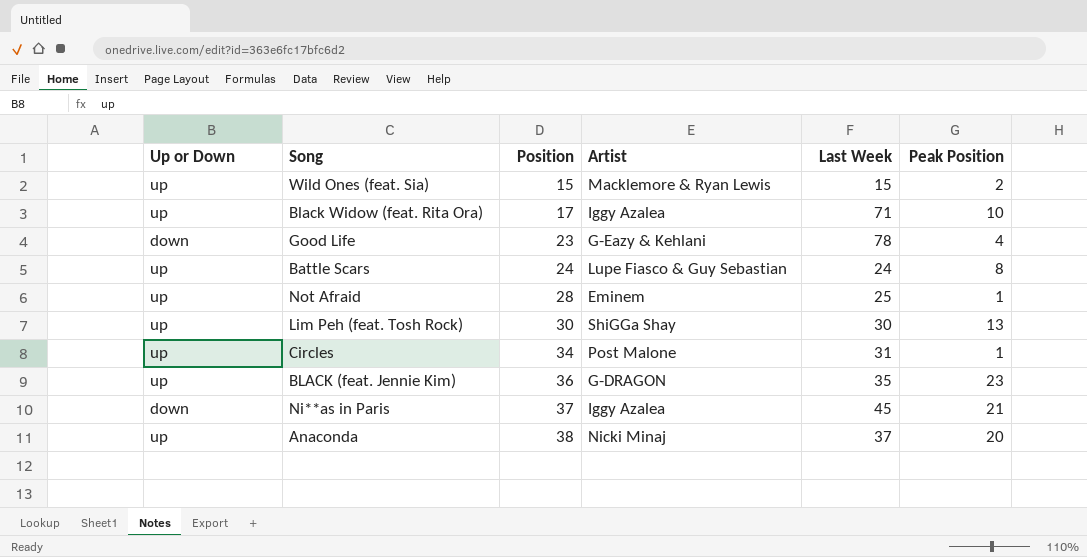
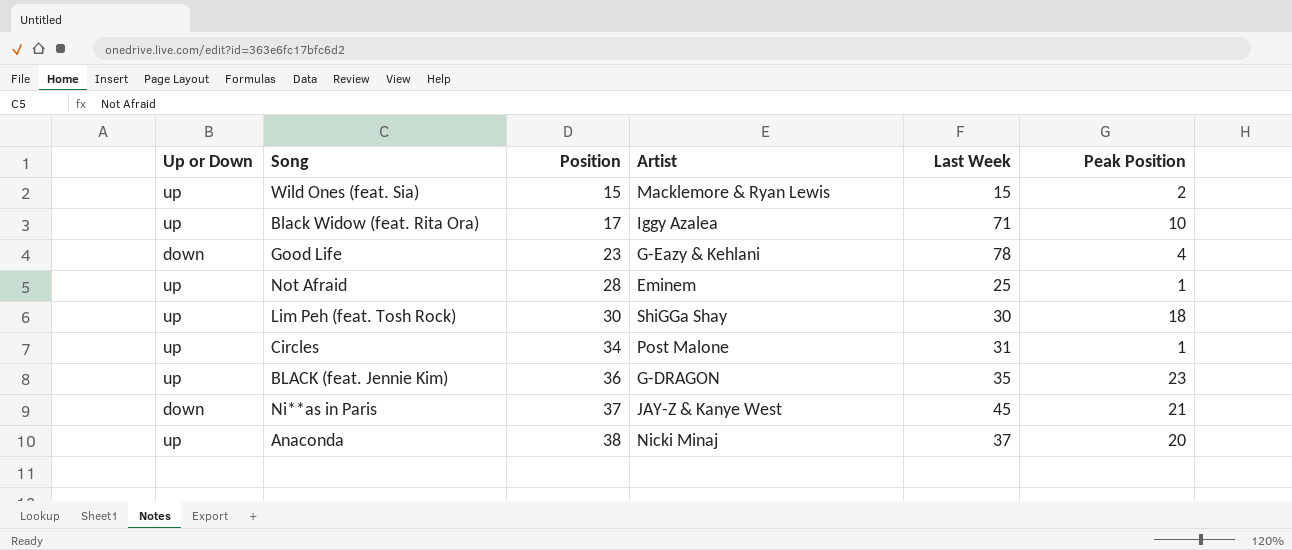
row Battle Scars: up | 24 | Lupe Fiasco & Guy Sebastian | 24 | 8 -> none
Lim Peh (feat. Tosh Rock) | Peak Position: 13 -> 18
Ni**as in Paris | Artist: Iggy Azalea -> JAY-Z & Kanye West

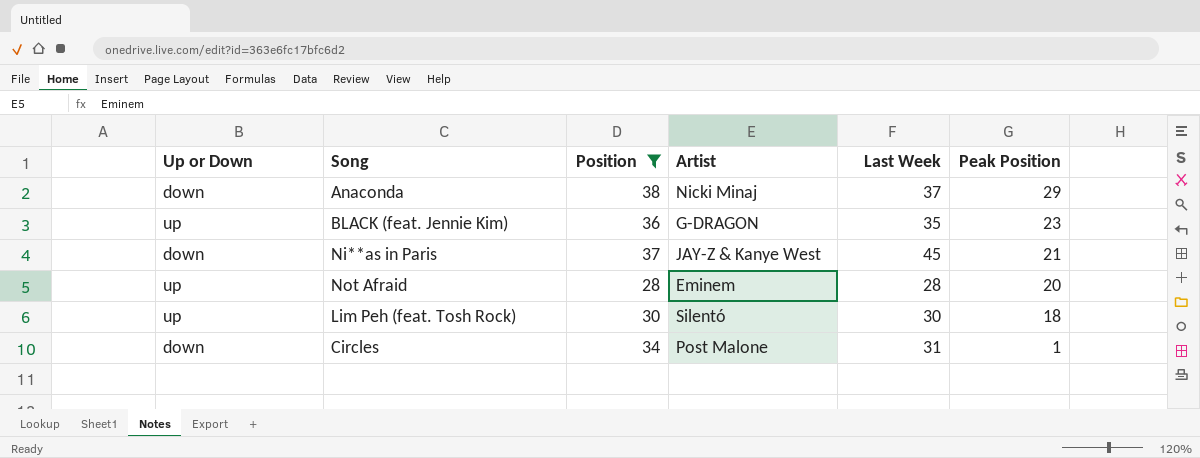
filter: none -> Position >= 28
row order: Position ascending -> Peak Position descending
Anaconda | Up or Down: up -> down
Anaconda | Peak Position: 20 -> 29
Not Afraid | Last Week: 25 -> 28
Not Afraid | Peak Position: 1 -> 20
Lim Peh (feat. Tosh Rock) | Artist: ShiGGa Shay -> Silentó
Circles | Up or Down: up -> down

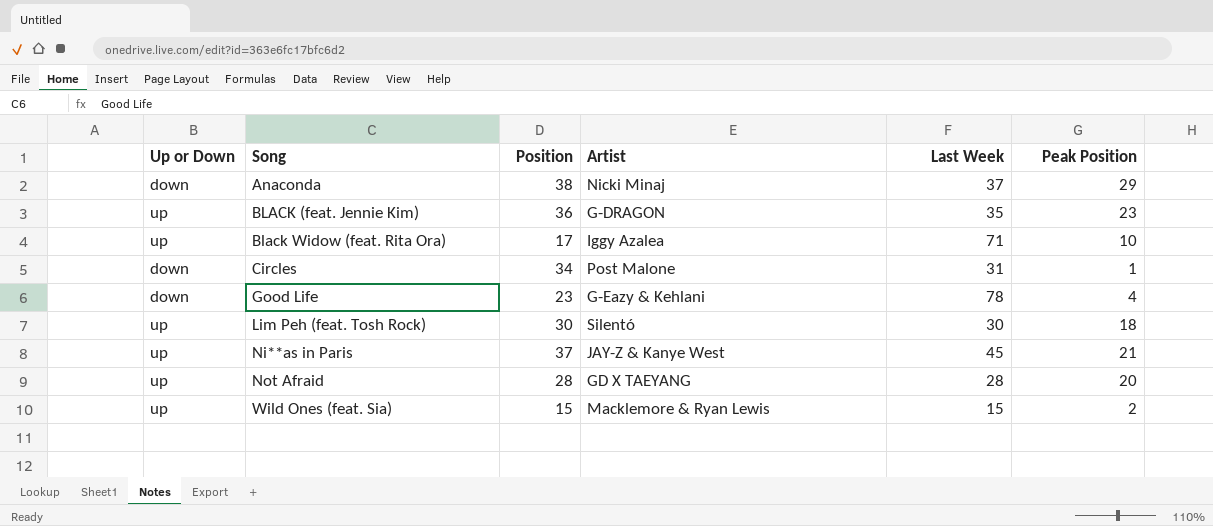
filter: Position >= 28 -> none
row order: Peak Position descending -> Song ascending
Ni**as in Paris | Up or Down: down -> up
Not Afraid | Artist: Eminem -> GD X TAEYANG

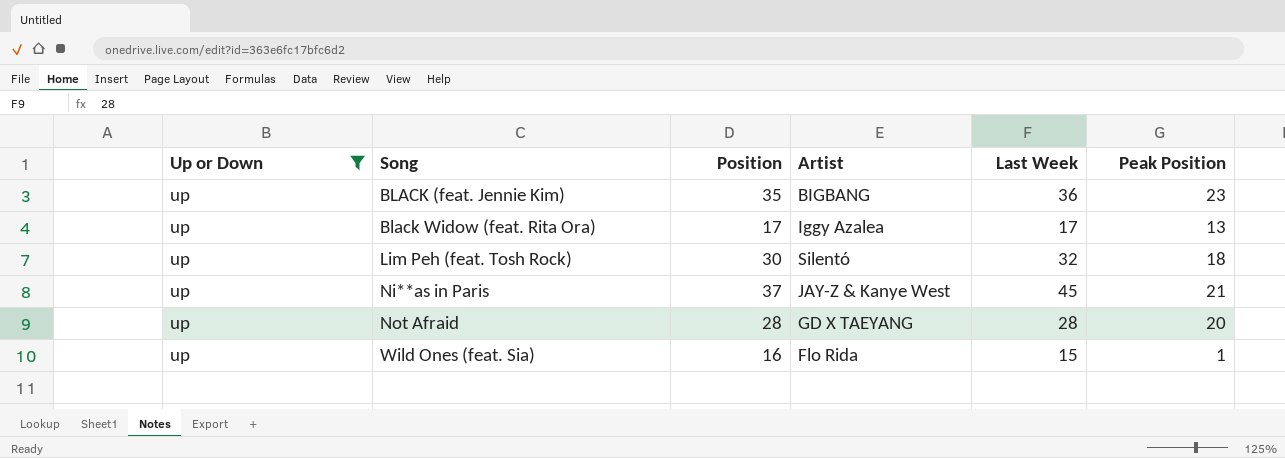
filter: none -> Up or Down = up
BLACK (feat. Jennie Kim) | Position: 36 -> 35
BLACK (feat. Jennie Kim) | Artist: G-DRAGON -> BIGBANG
BLACK (feat. Jennie Kim) | Last Week: 35 -> 36
Black Widow (feat. Rita Ora) | Last Week: 71 -> 17
Black Widow (feat. Rita Ora) | Peak Position: 10 -> 13
Lim Peh (feat. Tosh Rock) | Last Week: 30 -> 32
Wild Ones (feat. Sia) | Position: 15 -> 16
Wild Ones (feat. Sia) | Artist: Macklemore & Ryan Lewis -> Flo Rida
Wild Ones (feat. Sia) | Peak Position: 2 -> 1

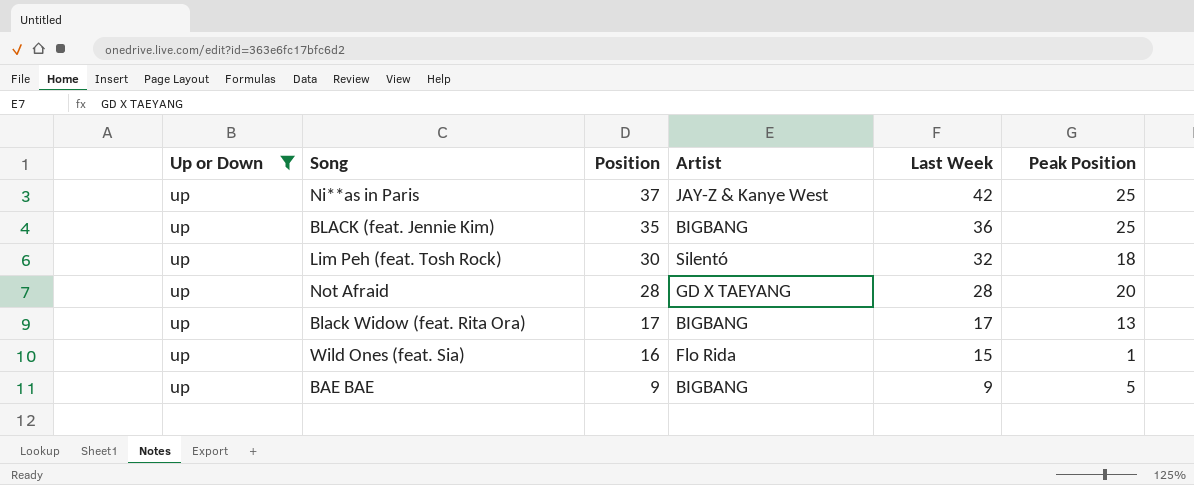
row order: Song ascending -> Position descending
Ni**as in Paris | Last Week: 45 -> 42
Ni**as in Paris | Peak Position: 21 -> 25
BLACK (feat. Jennie Kim) | Peak Position: 23 -> 25
Black Widow (feat. Rita Ora) | Artist: Iggy Azalea -> BIGBANG
row BAE BAE: none -> up | 9 | BIGBANG | 9 | 5

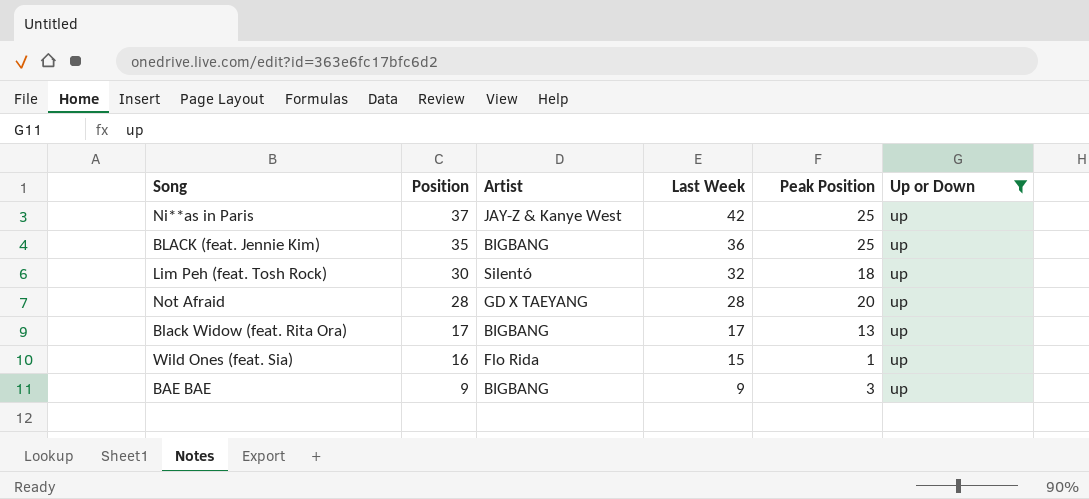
column Up or Down | position: 1 -> 6
BAE BAE | Peak Position: 5 -> 3

